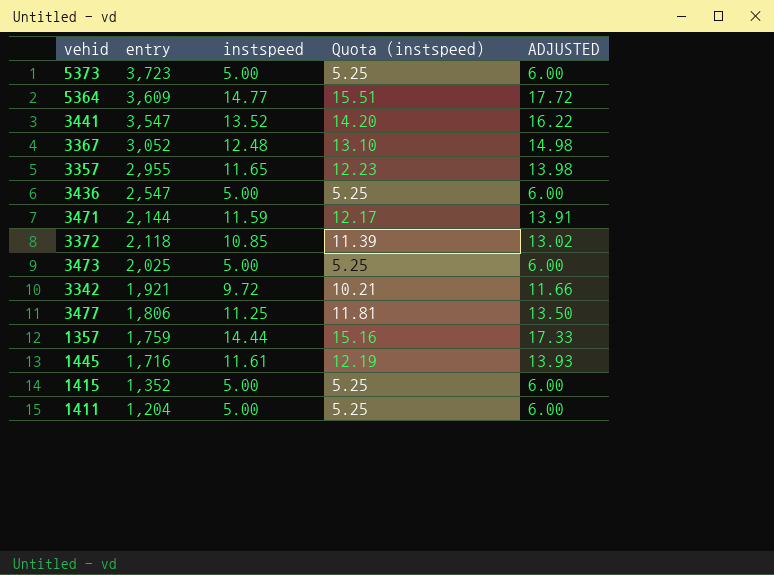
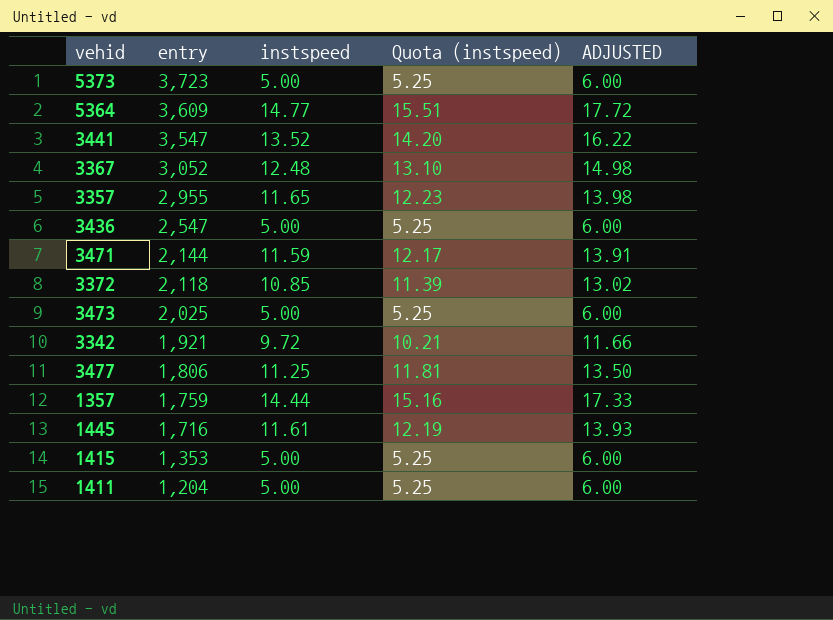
1415 | entry: 1,352 -> 1,353

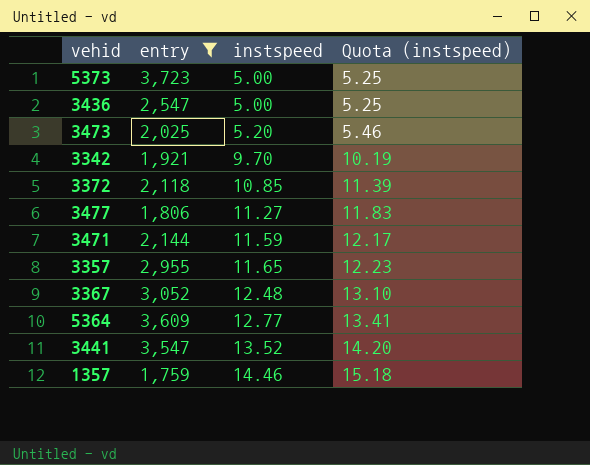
filter: none -> entry >= 1,759
row order: entry descending -> instspeed ascending
column ADJUSTED | formula: [instspeed] * 1.2 -> none
3473 | instspeed: 5.00 -> 5.20
3473 | Quota (instspeed): 5.25 -> 5.46
3342 | instspeed: 9.72 -> 9.70
3342 | Quota (instspeed): 10.21 -> 10.19
3477 | instspeed: 11.25 -> 11.27
3477 | Quota (instspeed): 11.81 -> 11.83
5364 | instspeed: 14.77 -> 12.77
5364 | Quota (instspeed): 15.51 -> 13.41
1357 | instspeed: 14.44 -> 14.46
1357 | Quota (instspeed): 15.16 -> 15.18

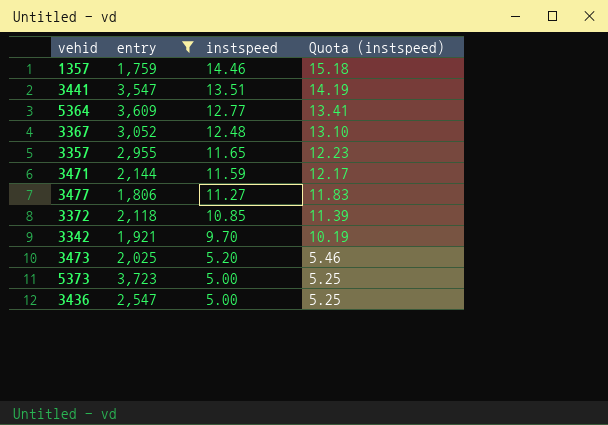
row order: instspeed ascending -> instspeed descending
3441 | instspeed: 13.52 -> 13.51
3441 | Quota (instspeed): 14.20 -> 14.19

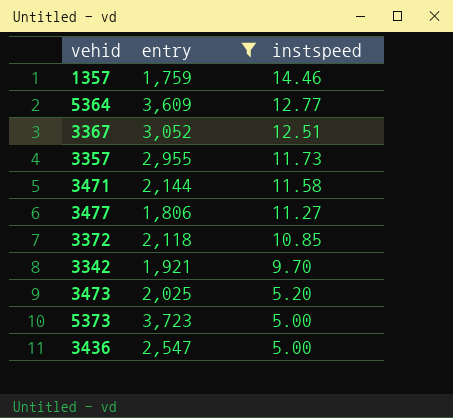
column Quota (instspeed) | formula: [instspeed] * 1.05 -> none
row 3441: 3,547 | 13.51 | 14.19 -> none
3367 | instspeed: 12.48 -> 12.51
3357 | instspeed: 11.65 -> 11.73
3471 | instspeed: 11.59 -> 11.58

